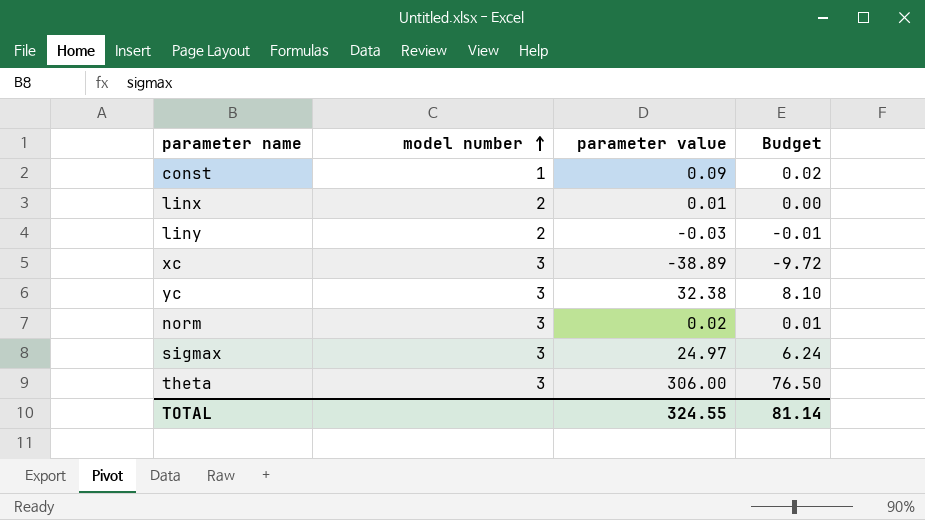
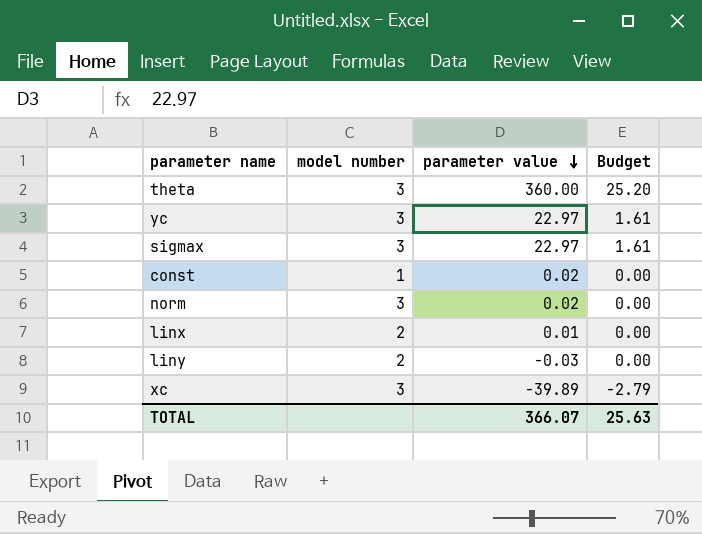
row order: model number ascending -> parameter value descending
column Budget | formula: [parameter value] * 0.25 -> [parameter value] * 0.07
theta | parameter value: 306.00 -> 360.00
yc | parameter value: 32.38 -> 22.97
sigmax | parameter value: 24.97 -> 22.97
const | parameter value: 0.09 -> 0.02
xc | parameter value: -38.89 -> -39.89
TOTAL | parameter value: 324.55 -> 366.07
TOTAL | Budget: 81.14 -> 25.63

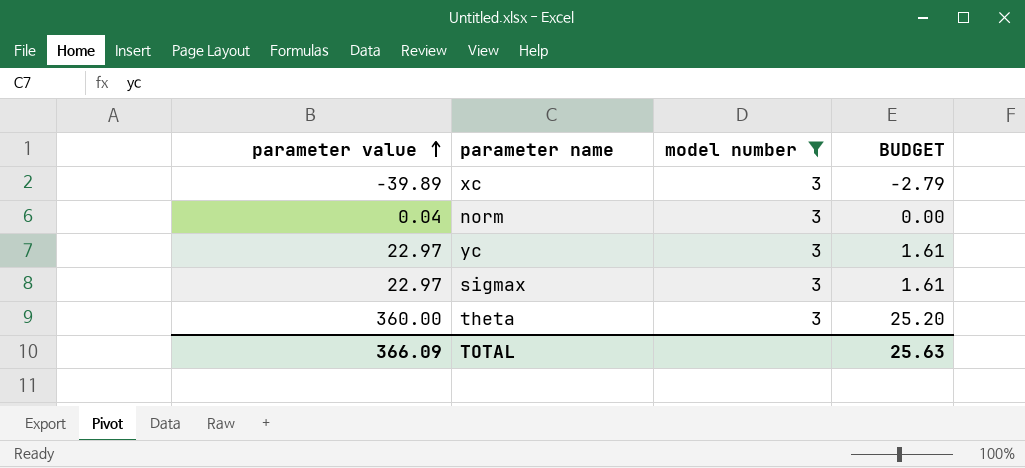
filter: none -> model number = 3
row order: parameter value descending -> parameter value ascending
column parameter value | position: 3 -> 1
column name: Budget -> BUDGET
norm | parameter value: 0.02 -> 0.04
TOTAL | parameter value: 366.07 -> 366.09

